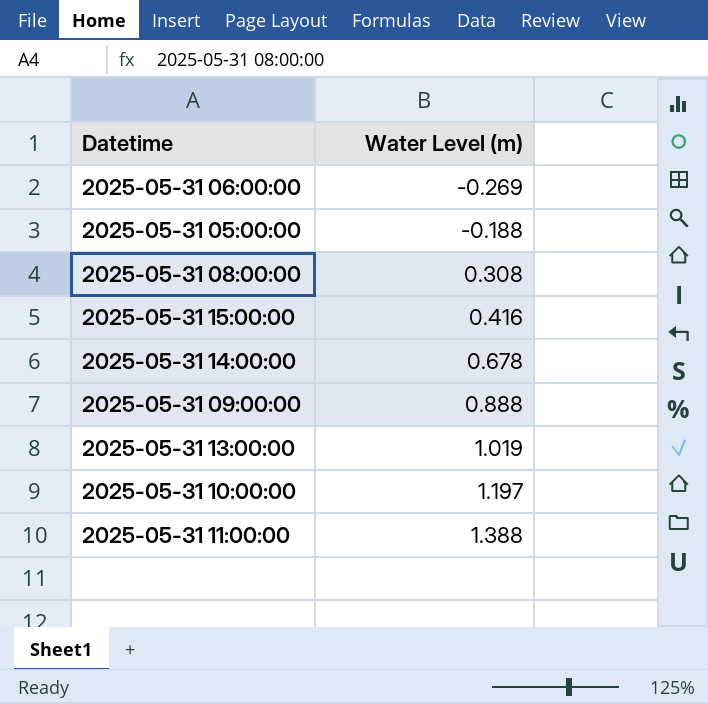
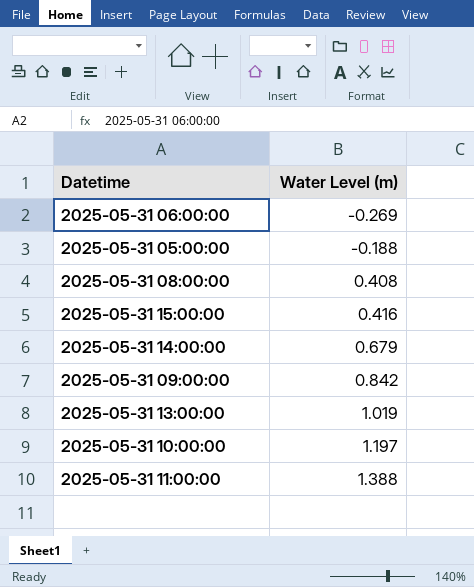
2025-05-31 08:00:00 | Water Level (m): 0.308 -> 0.408
2025-05-31 14:00:00 | Water Level (m): 0.678 -> 0.679
2025-05-31 09:00:00 | Water Level (m): 0.888 -> 0.842

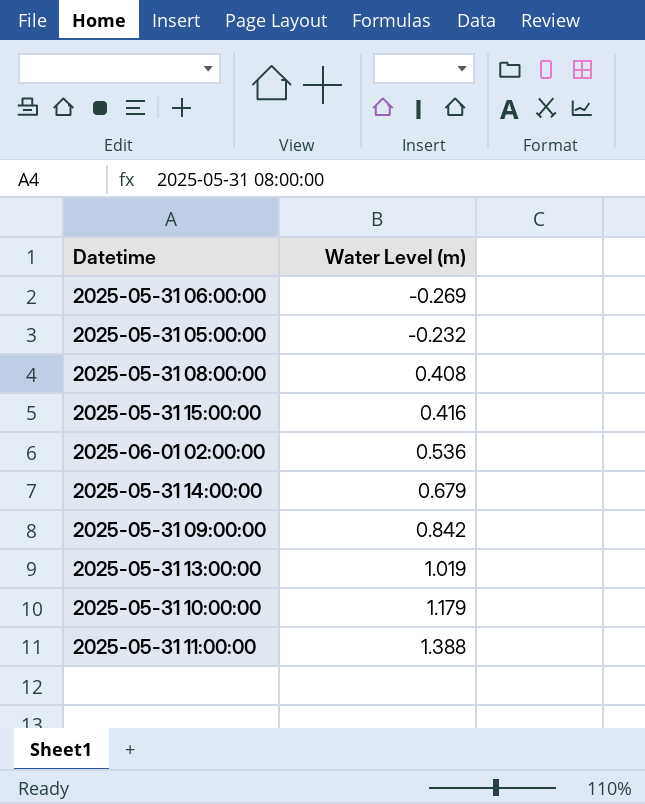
2025-05-31 05:00:00 | Water Level (m): -0.188 -> -0.232
row 2025-06-01 02:00:00: none -> 0.536
2025-05-31 10:00:00 | Water Level (m): 1.197 -> 1.179

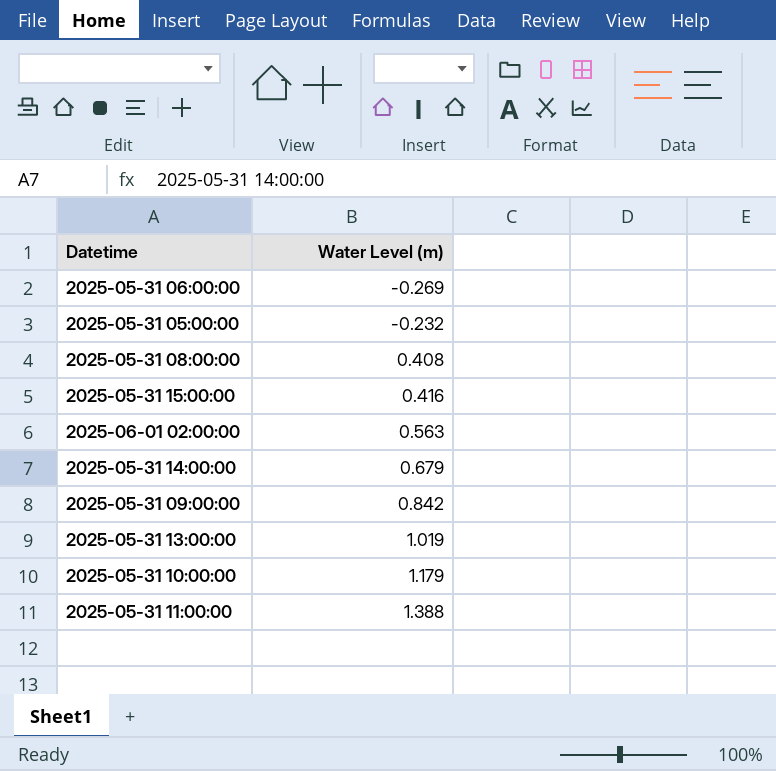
2025-06-01 02:00:00 | Water Level (m): 0.536 -> 0.563

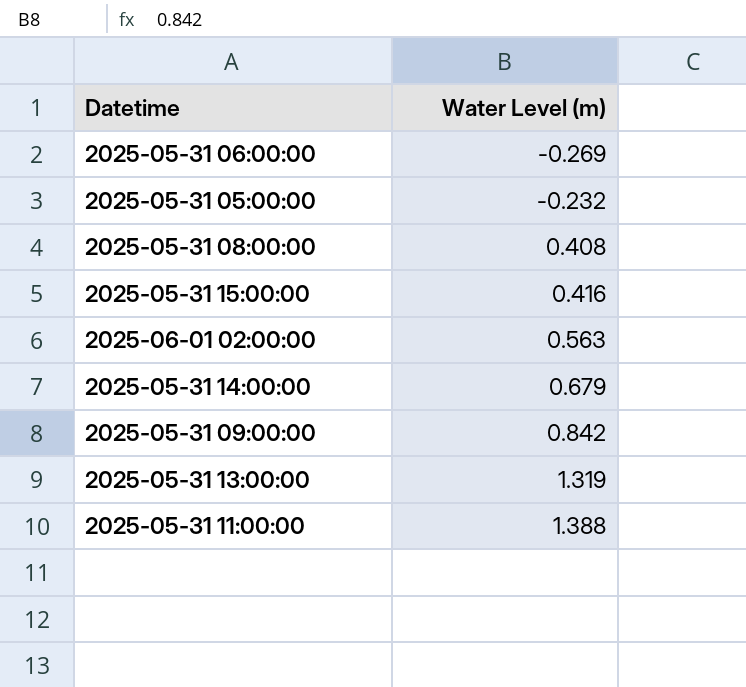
row 2025-05-31 10:00:00: 1.179 -> none
2025-05-31 13:00:00 | Water Level (m): 1.019 -> 1.319

